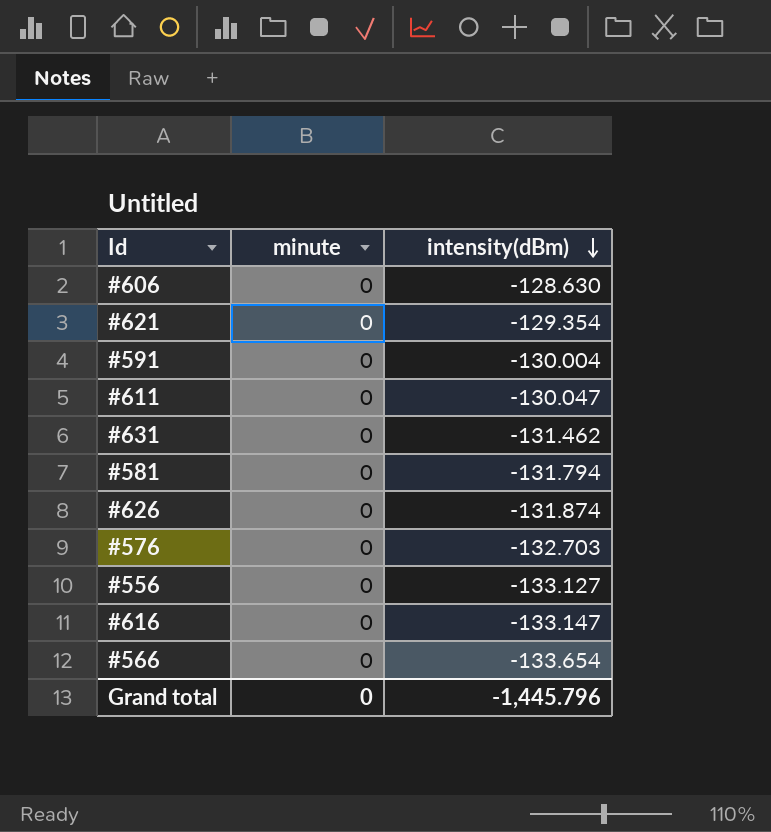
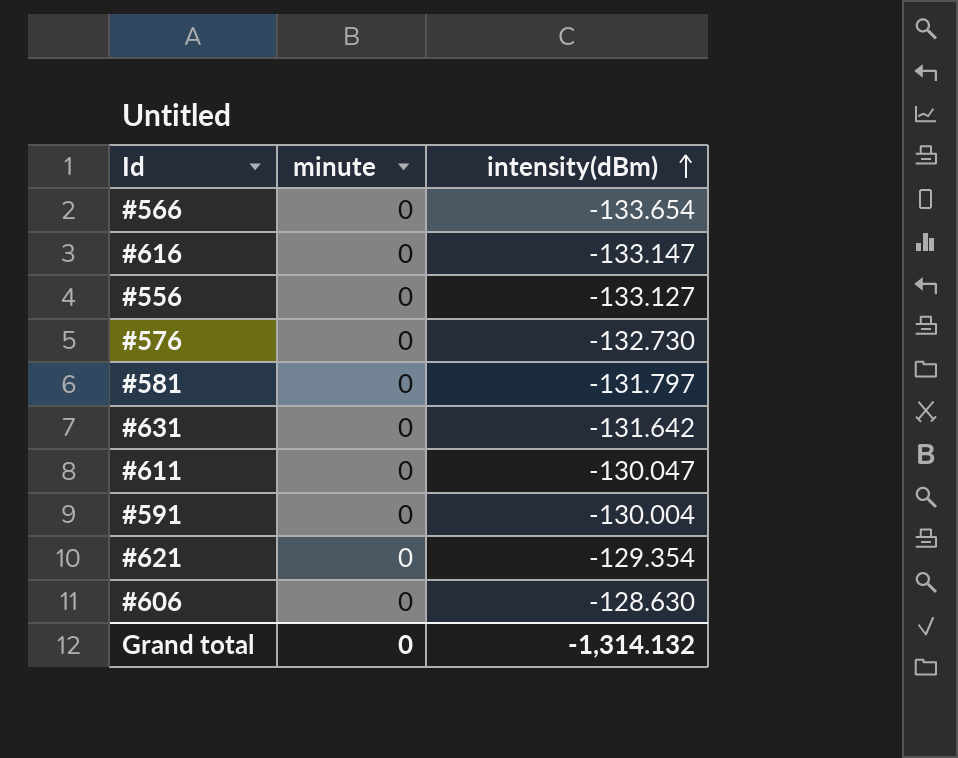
row order: intensity(dBm) descending -> intensity(dBm) ascending
row #626: 0 | -131.874 -> none
#576 | intensity(dBm): -132.703 -> -132.730
#581 | intensity(dBm): -131.794 -> -131.797
#631 | intensity(dBm): -131.462 -> -131.642
Grand total | intensity(dBm): -1,445.796 -> -1,314.132

